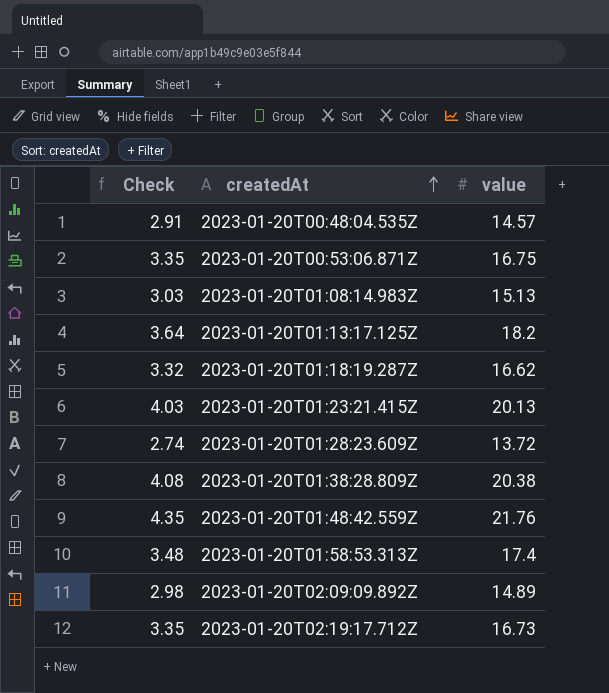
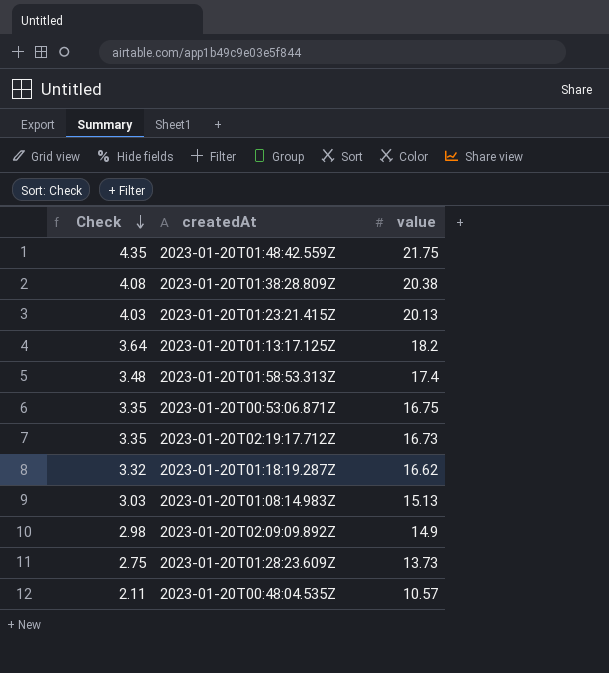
row order: createdAt ascending -> Check descending
2023-01-20T01:48:42.559Z | value: 21.76 -> 21.75
2023-01-20T02:09:09.892Z | value: 14.89 -> 14.9
2023-01-20T01:28:23.609Z | Check: 2.74 -> 2.75
2023-01-20T01:28:23.609Z | value: 13.72 -> 13.73
2023-01-20T00:48:04.535Z | Check: 2.91 -> 2.11
2023-01-20T00:48:04.535Z | value: 14.57 -> 10.57

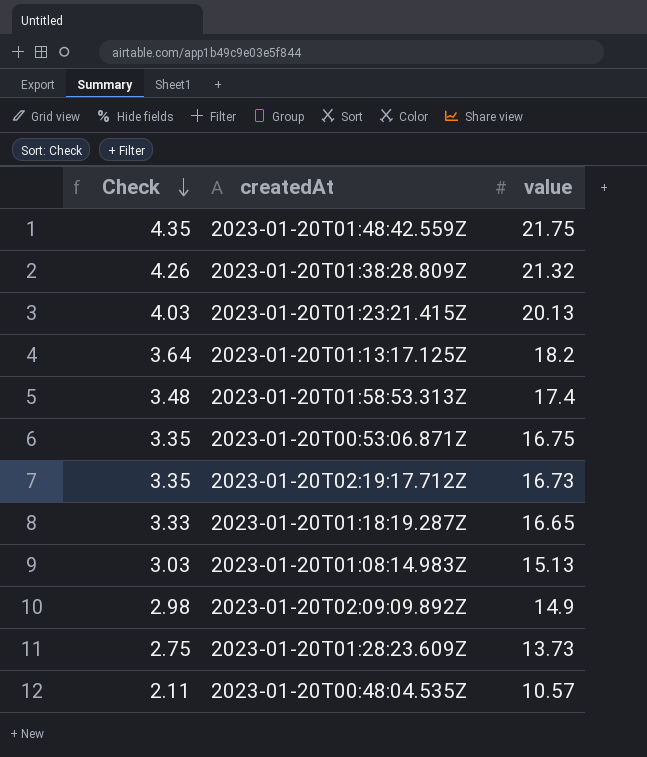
2023-01-20T01:38:28.809Z | Check: 4.08 -> 4.26
2023-01-20T01:38:28.809Z | value: 20.38 -> 21.32
2023-01-20T01:18:19.287Z | Check: 3.32 -> 3.33
2023-01-20T01:18:19.287Z | value: 16.62 -> 16.65

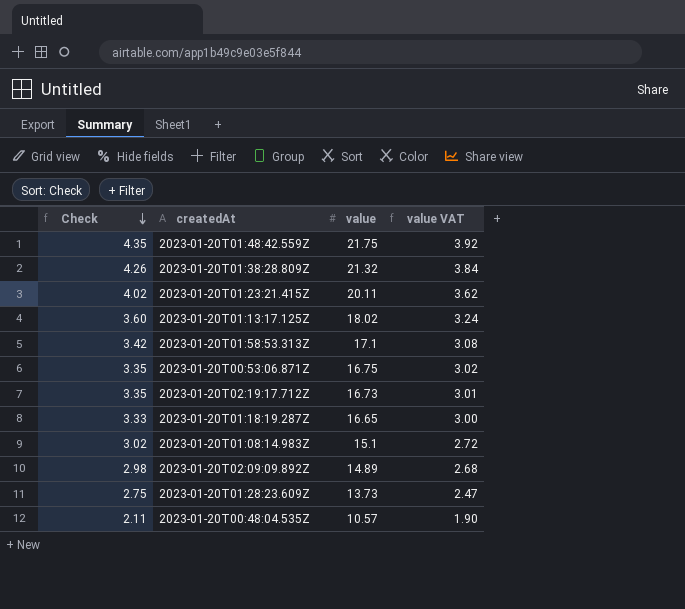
column value VAT | formula: none -> [value] * 0.18
2023-01-20T01:23:21.415Z | Check: 4.03 -> 4.02
2023-01-20T01:23:21.415Z | value: 20.13 -> 20.11
2023-01-20T01:13:17.125Z | Check: 3.64 -> 3.60
2023-01-20T01:13:17.125Z | value: 18.2 -> 18.02
2023-01-20T01:58:53.313Z | Check: 3.48 -> 3.42
2023-01-20T01:58:53.313Z | value: 17.4 -> 17.1
2023-01-20T01:08:14.983Z | Check: 3.03 -> 3.02
2023-01-20T01:08:14.983Z | value: 15.13 -> 15.1
2023-01-20T02:09:09.892Z | value: 14.9 -> 14.89

